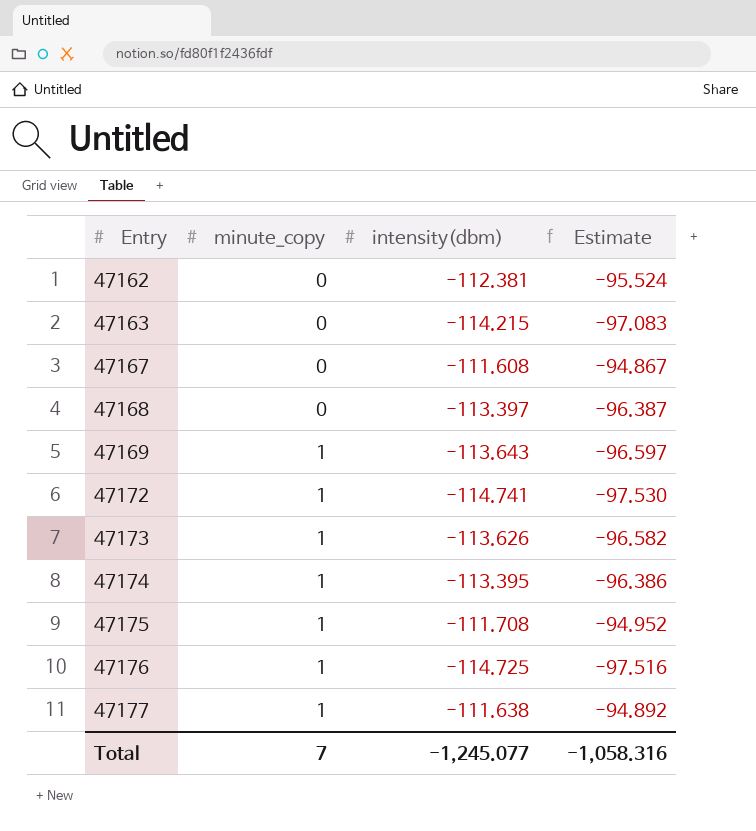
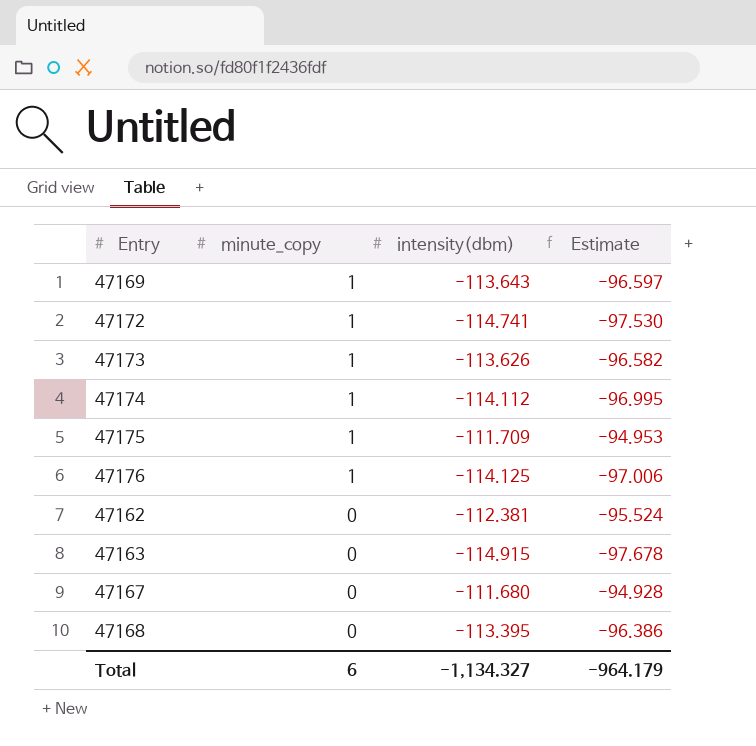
row order: Entry ascending -> minute_copy descending
row 47177: 1 | -111.638 | -94.892 -> none
47174 | intensity(dbm): -113.395 -> -114.112
47174 | Estimate: -96.386 -> -96.995
47175 | intensity(dbm): -111.708 -> -111.709
47175 | Estimate: -94.952 -> -94.953
47176 | intensity(dbm): -114.725 -> -114.125
47176 | Estimate: -97.516 -> -97.006
47163 | intensity(dbm): -114.215 -> -114.915
47163 | Estimate: -97.083 -> -97.678
47167 | intensity(dbm): -111.608 -> -111.680
47167 | Estimate: -94.867 -> -94.928
47168 | intensity(dbm): -113.397 -> -113.395
47168 | Estimate: -96.387 -> -96.386
Total | minute_copy: 7 -> 6
Total | intensity(dbm): -1,245.077 -> -1,134.327
Total | Estimate: -1,058.316 -> -964.179

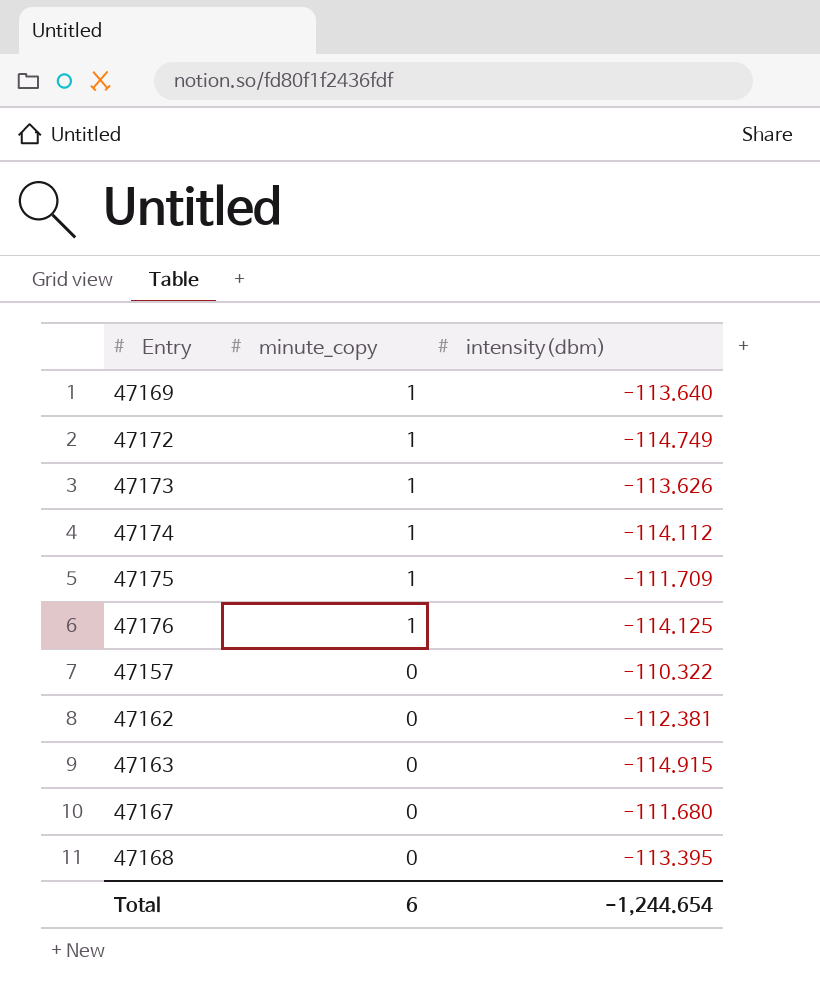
column Estimate | formula: [intensity(dbm)] * 0.85 -> none
47169 | intensity(dbm): -113.643 -> -113.640
47172 | intensity(dbm): -114.741 -> -114.749
row 47157: none -> 0 | -110.322
Total | intensity(dbm): -1,134.327 -> -1,244.654

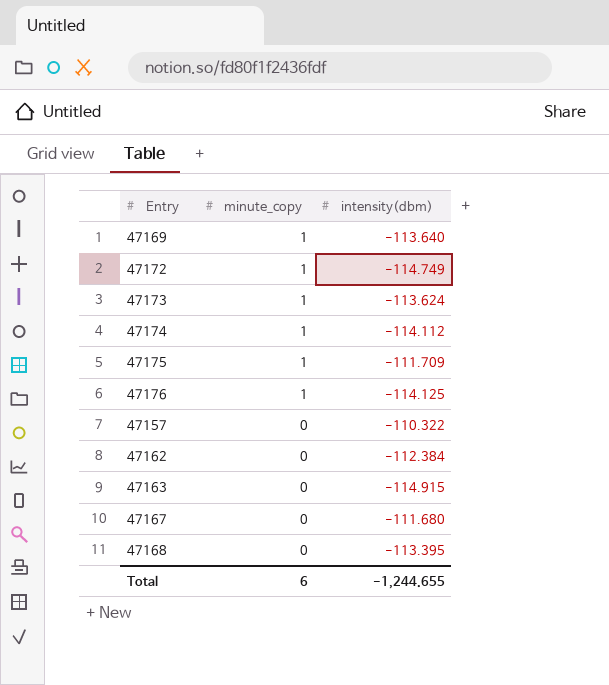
47173 | intensity(dbm): -113.626 -> -113.624
47162 | intensity(dbm): -112.381 -> -112.384
Total | intensity(dbm): -1,244.654 -> -1,244.655

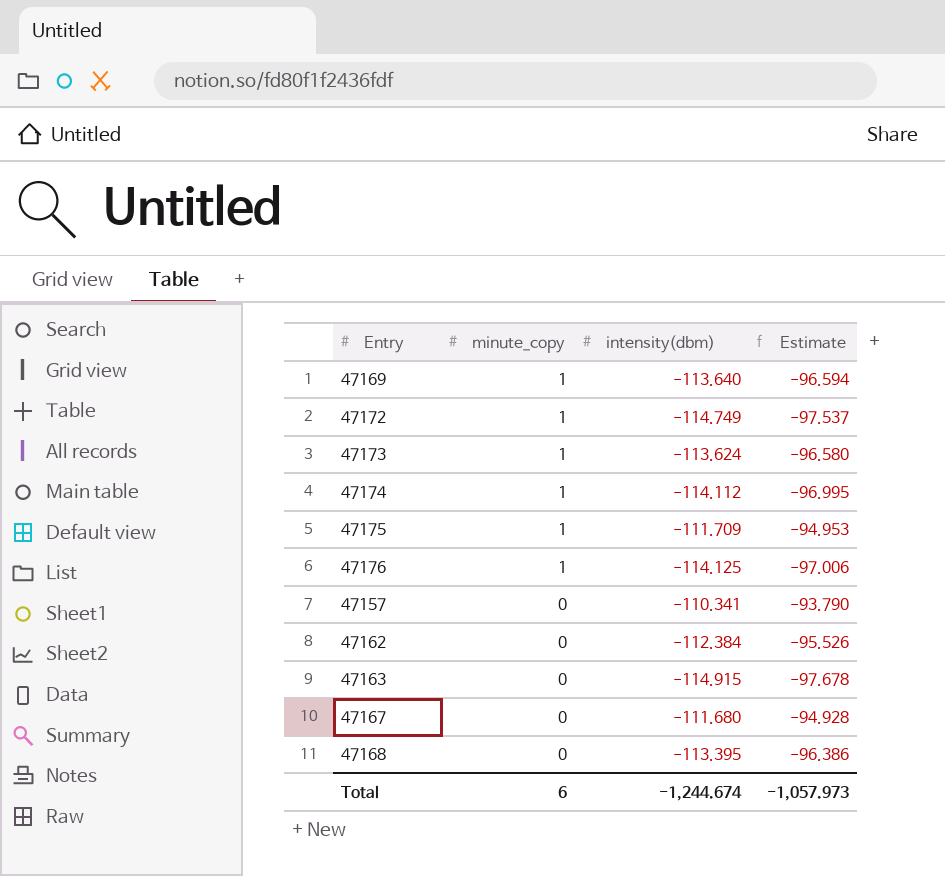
column Estimate | formula: none -> [intensity(dbm)] * 0.85
47157 | intensity(dbm): -110.322 -> -110.341
Total | intensity(dbm): -1,244.655 -> -1,244.674

